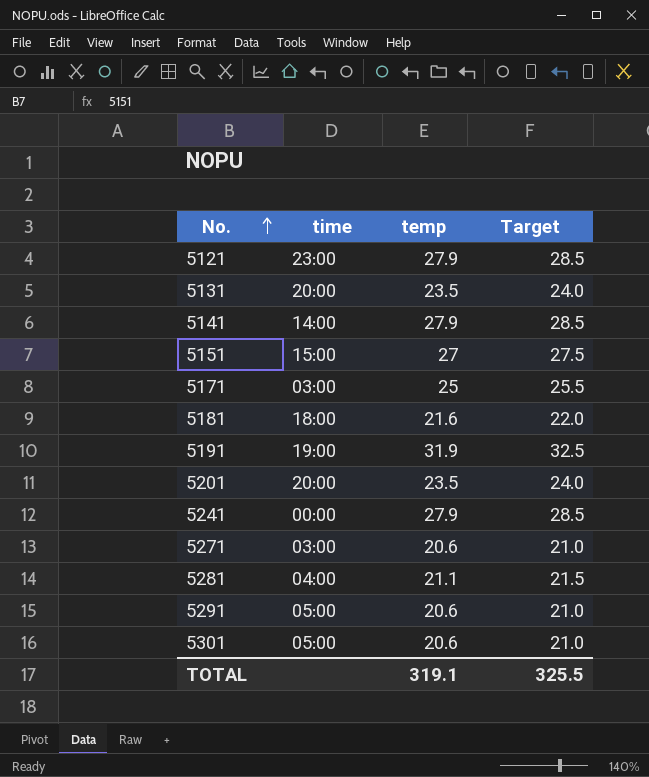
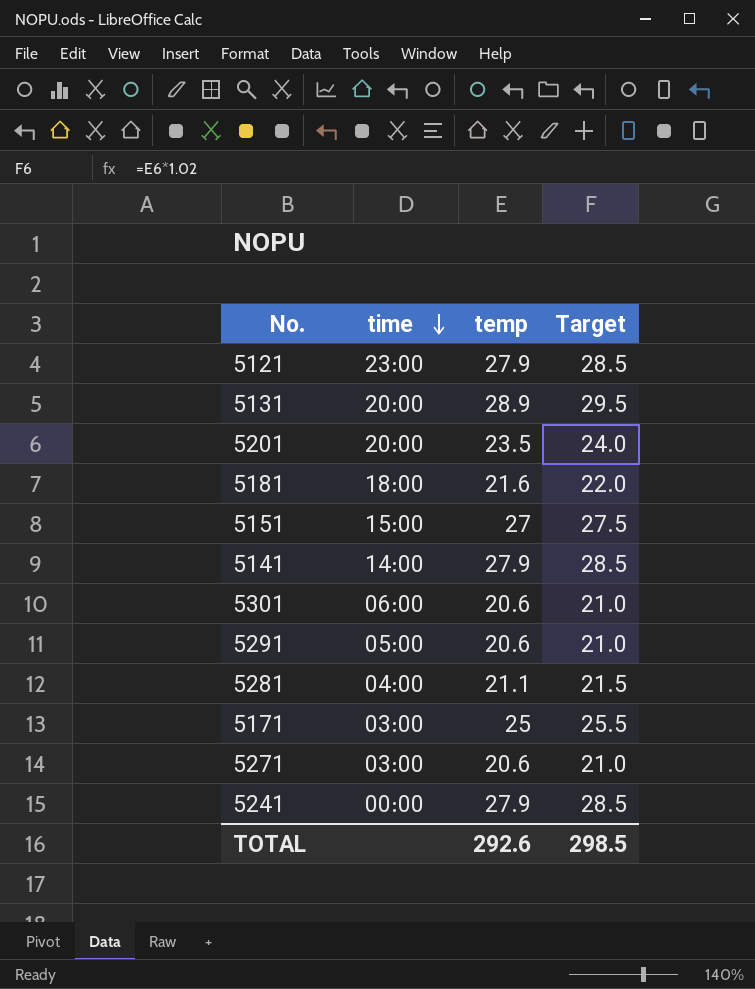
row order: No. ascending -> time descending
row 5191: 19:00 | 31.9 | 32.5 -> none
5131 | temp: 23.5 -> 28.9
5131 | Target: 24.0 -> 29.5
5301 | time: 05:00 -> 06:00
TOTAL | temp: 319.1 -> 292.6
TOTAL | Target: 325.5 -> 298.5

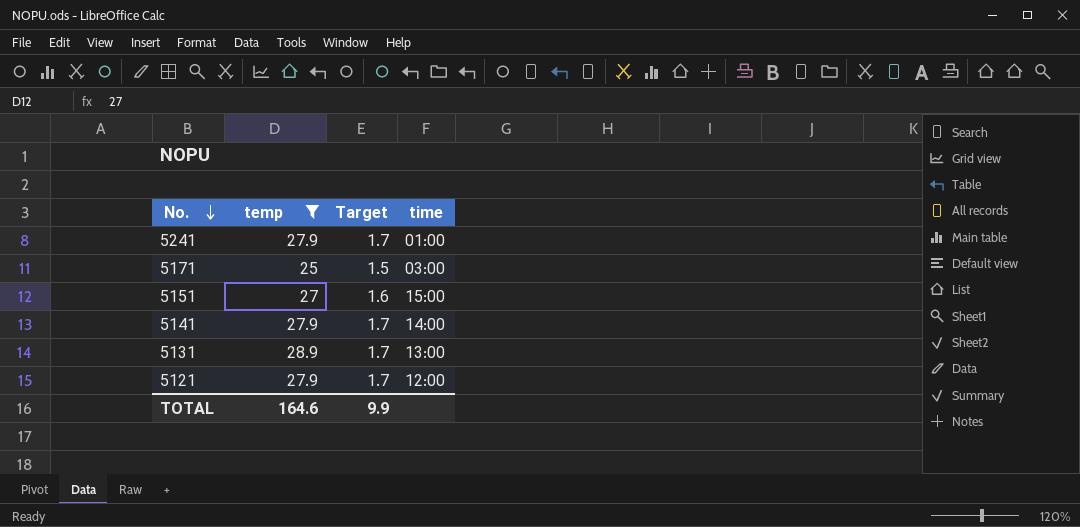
filter: none -> temp >= 25
row order: time descending -> No. descending
column Target | formula: [temp] * 1.02 -> [temp] * 0.06
column time | position: 2 -> 4
5241 | time: 00:00 -> 01:00
5131 | time: 20:00 -> 13:00
5121 | time: 23:00 -> 12:00
TOTAL | temp: 292.6 -> 164.6
TOTAL | Target: 298.5 -> 9.9

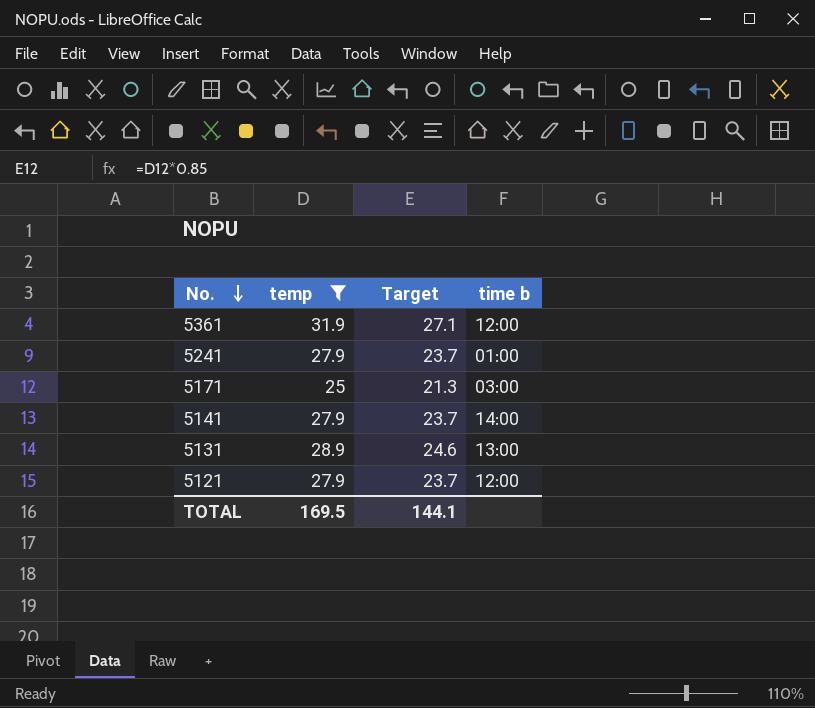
column Target | formula: [temp] * 0.06 -> [temp] * 0.85
column name: time -> time b
row 5151: 27 | 1.6 | 15:00 -> none
row 5361: none -> 31.9 | 27.1 | 12:00
TOTAL | temp: 164.6 -> 169.5
TOTAL | Target: 9.9 -> 144.1

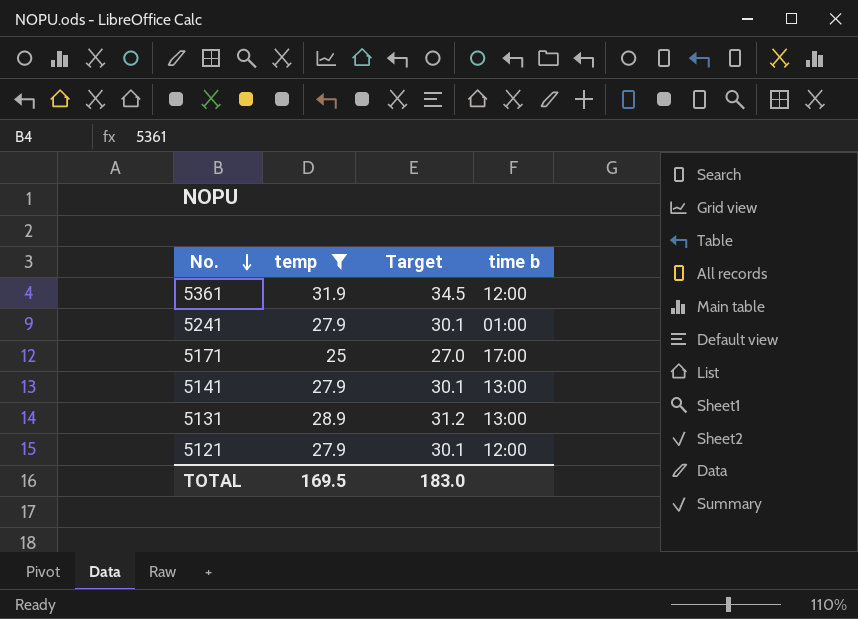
column Target | formula: [temp] * 0.85 -> [temp] * 1.08
5171 | time b: 03:00 -> 17:00
5141 | time b: 14:00 -> 13:00
TOTAL | Target: 144.1 -> 183.0

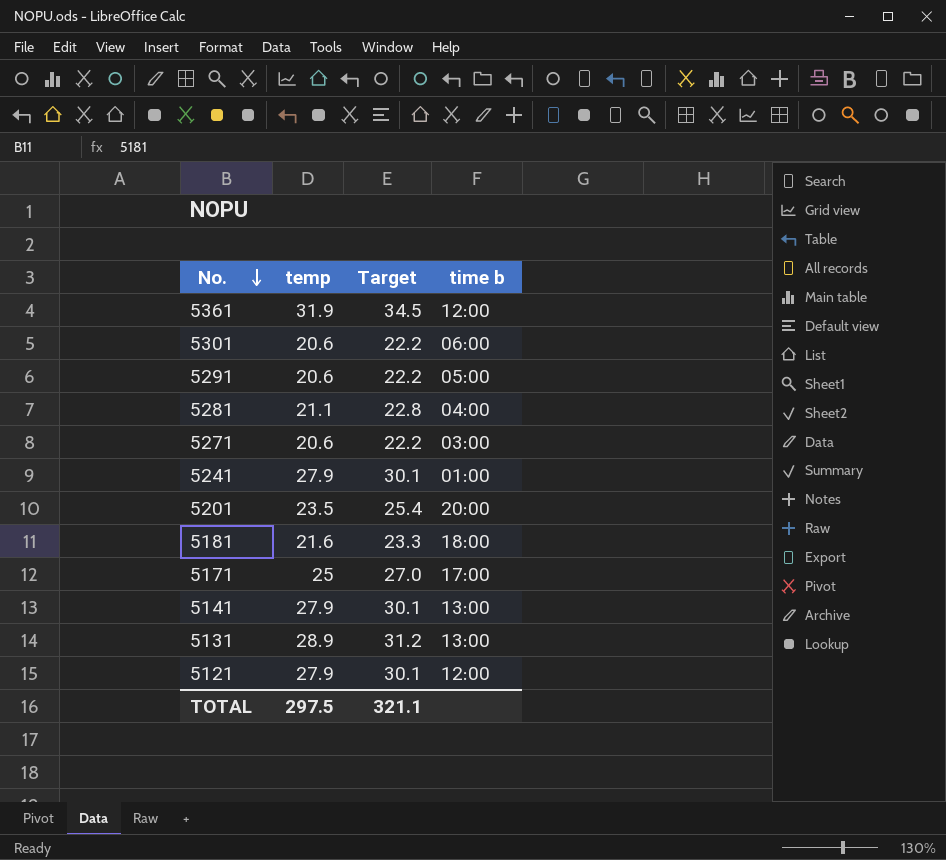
filter: temp >= 25 -> none
TOTAL | temp: 169.5 -> 297.5
TOTAL | Target: 183.0 -> 321.1

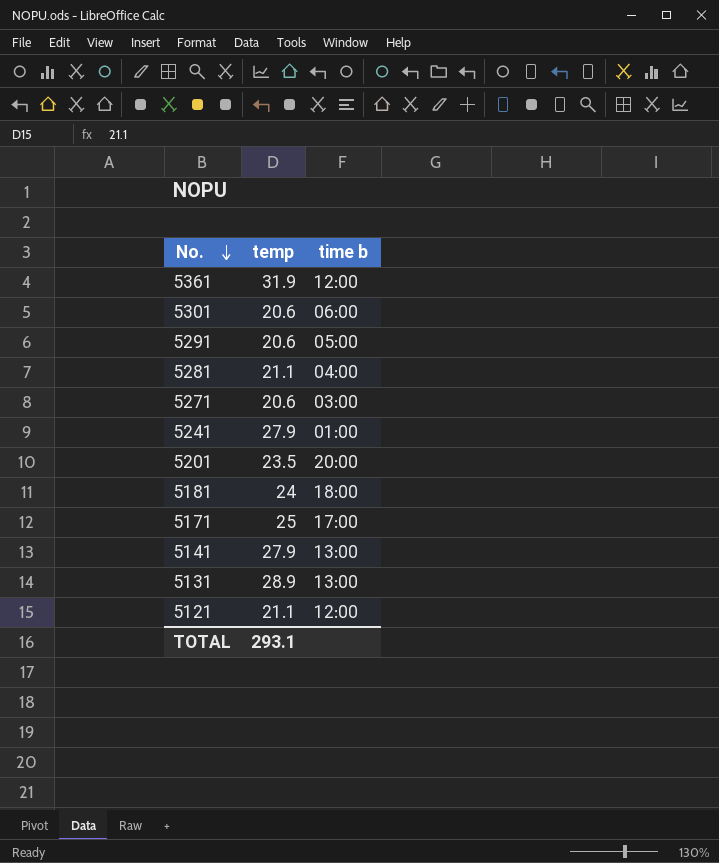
column Target | formula: [temp] * 1.08 -> none
5181 | temp: 21.6 -> 24
5121 | temp: 27.9 -> 21.1
TOTAL | temp: 297.5 -> 293.1

